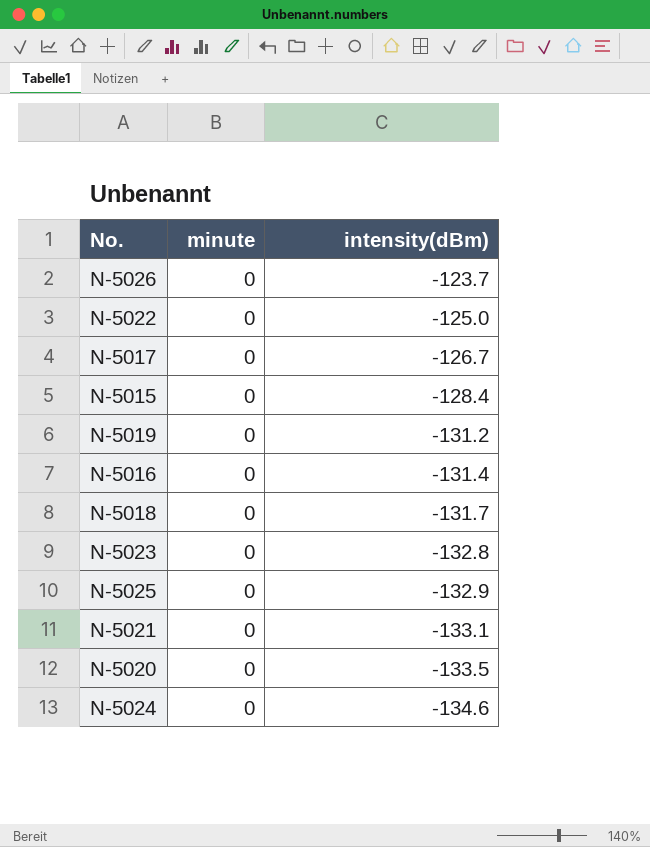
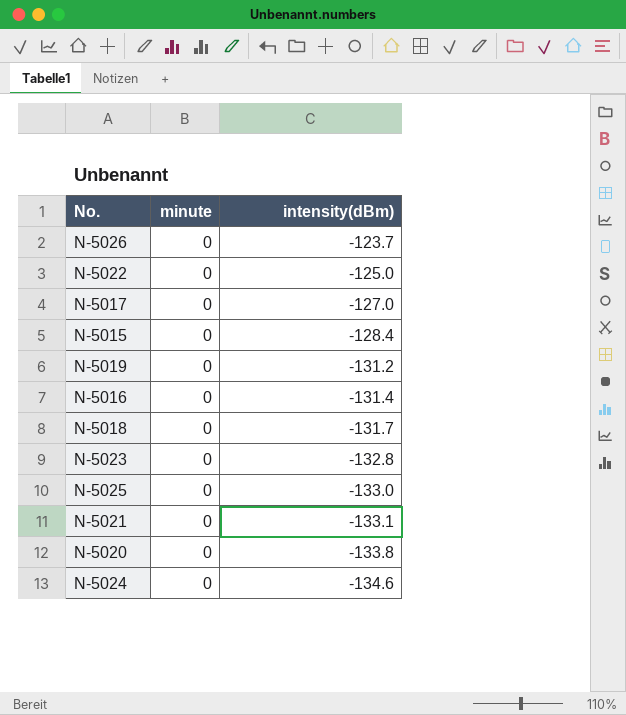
N-5017 | intensity(dBm): -126.7 -> -127.0
N-5025 | intensity(dBm): -132.9 -> -133.0
N-5020 | intensity(dBm): -133.5 -> -133.8

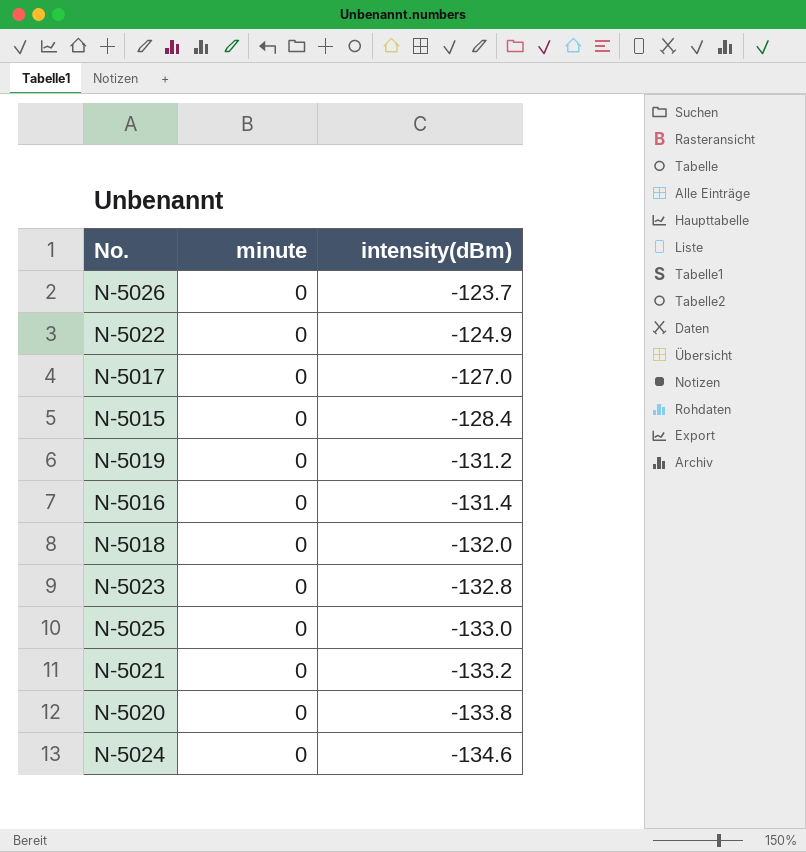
N-5022 | intensity(dBm): -125.0 -> -124.9
N-5018 | intensity(dBm): -131.7 -> -132.0
N-5021 | intensity(dBm): -133.1 -> -133.2

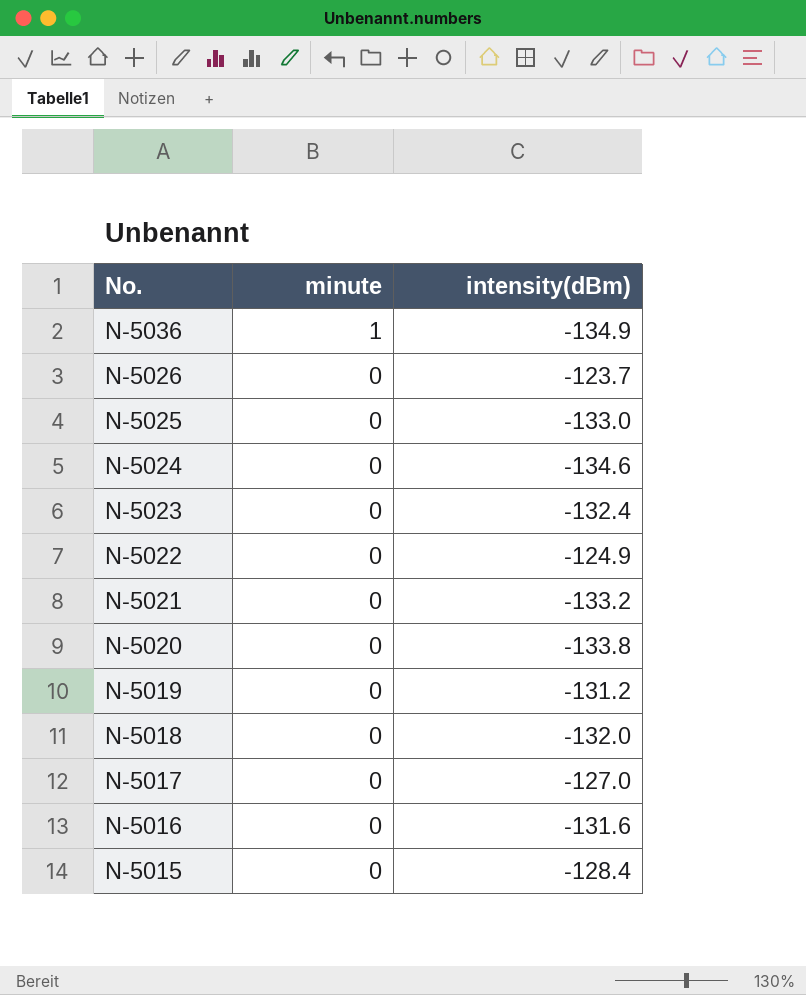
row order: intensity(dBm) descending -> No. descending
row N-5036: none -> 1 | -134.9
N-5023 | intensity(dBm): -132.8 -> -132.4
N-5016 | intensity(dBm): -131.4 -> -131.6

